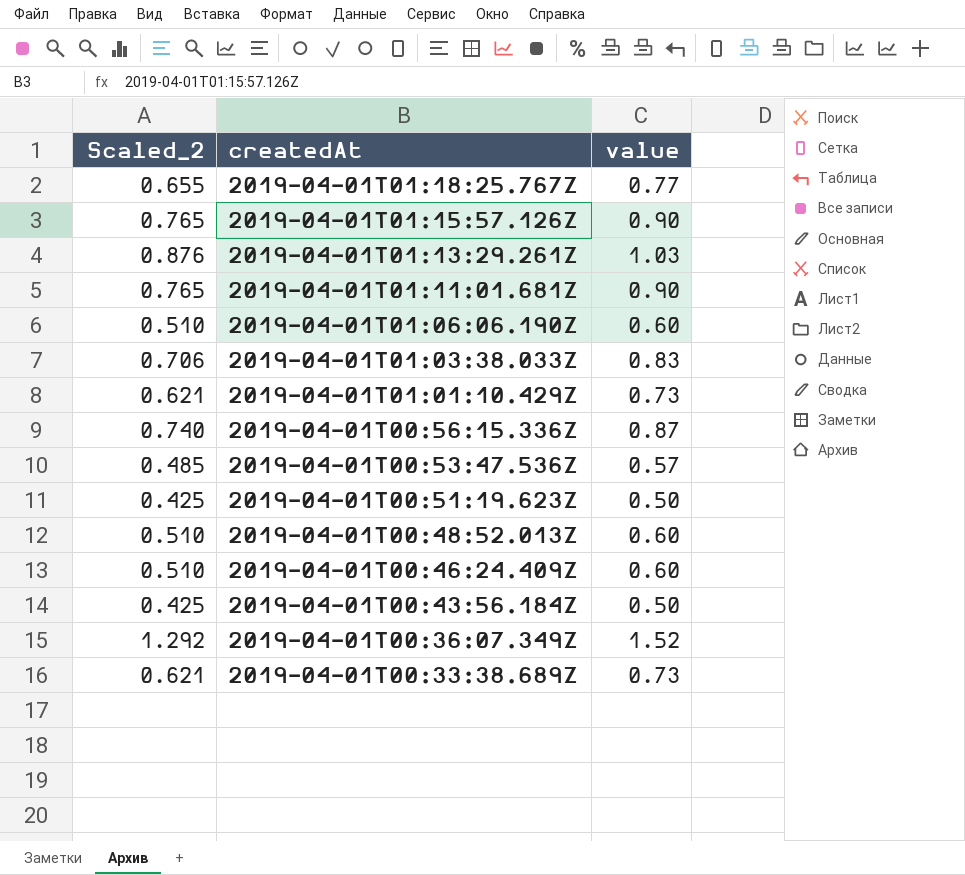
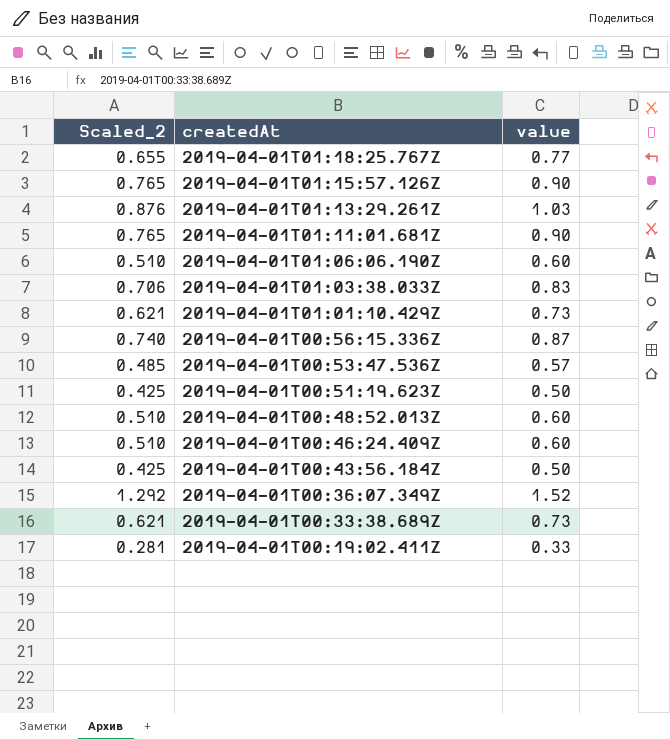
row 2019-04-01T00:19:02.411Z: none -> 0.281 | 0.33

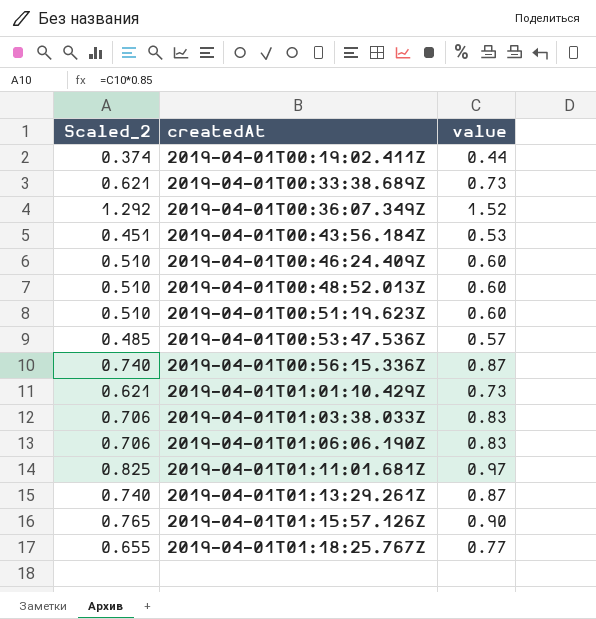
row order: createdAt descending -> createdAt ascending
2019-04-01T00:19:02.411Z | Scaled_2: 0.281 -> 0.374
2019-04-01T00:19:02.411Z | value: 0.33 -> 0.44
2019-04-01T00:43:56.184Z | Scaled_2: 0.425 -> 0.451
2019-04-01T00:43:56.184Z | value: 0.50 -> 0.53
2019-04-01T00:51:19.623Z | Scaled_2: 0.425 -> 0.510
2019-04-01T00:51:19.623Z | value: 0.50 -> 0.60
2019-04-01T01:06:06.190Z | Scaled_2: 0.510 -> 0.706
2019-04-01T01:06:06.190Z | value: 0.60 -> 0.83
2019-04-01T01:11:01.681Z | Scaled_2: 0.765 -> 0.825
2019-04-01T01:11:01.681Z | value: 0.90 -> 0.97
2019-04-01T01:13:29.261Z | Scaled_2: 0.876 -> 0.740
2019-04-01T01:13:29.261Z | value: 1.03 -> 0.87

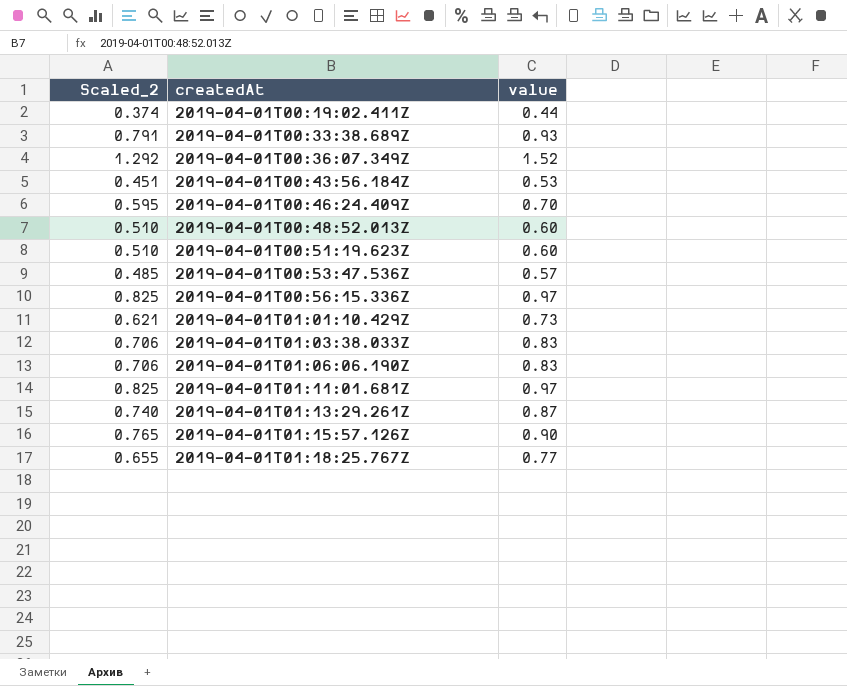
2019-04-01T00:33:38.689Z | Scaled_2: 0.621 -> 0.791
2019-04-01T00:33:38.689Z | value: 0.73 -> 0.93
2019-04-01T00:46:24.409Z | Scaled_2: 0.510 -> 0.595
2019-04-01T00:46:24.409Z | value: 0.60 -> 0.70
2019-04-01T00:56:15.336Z | Scaled_2: 0.740 -> 0.825
2019-04-01T00:56:15.336Z | value: 0.87 -> 0.97

